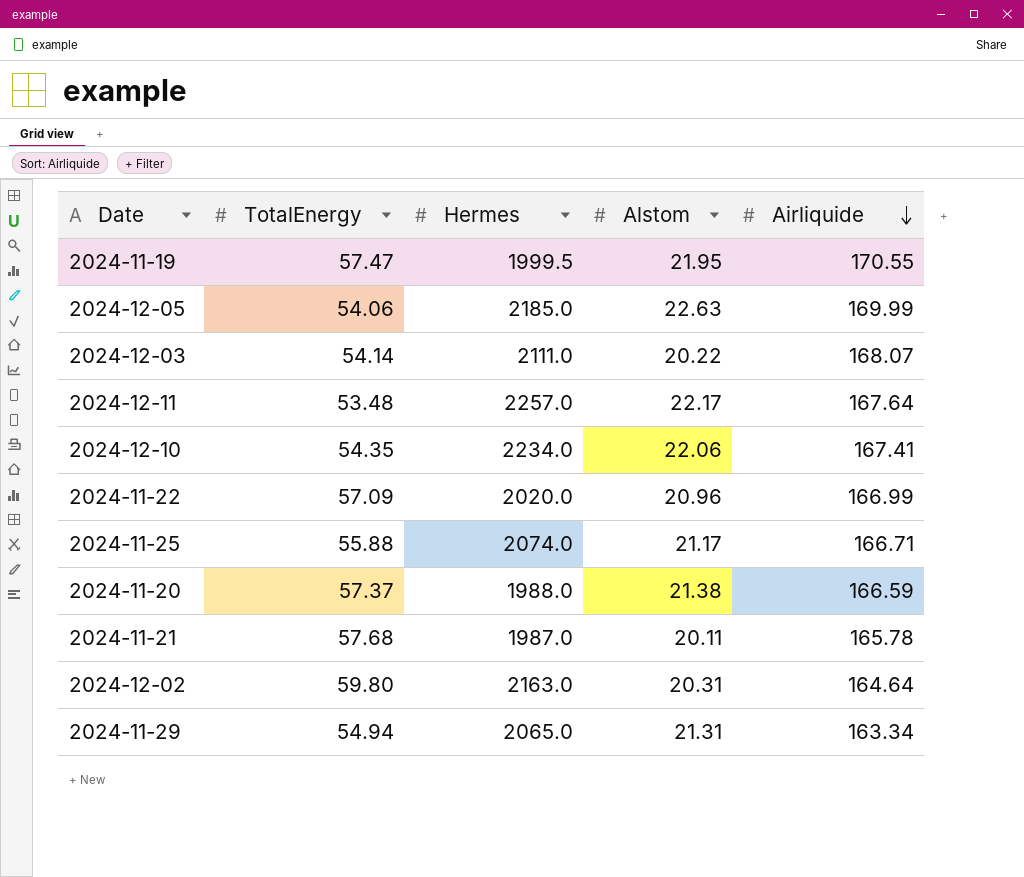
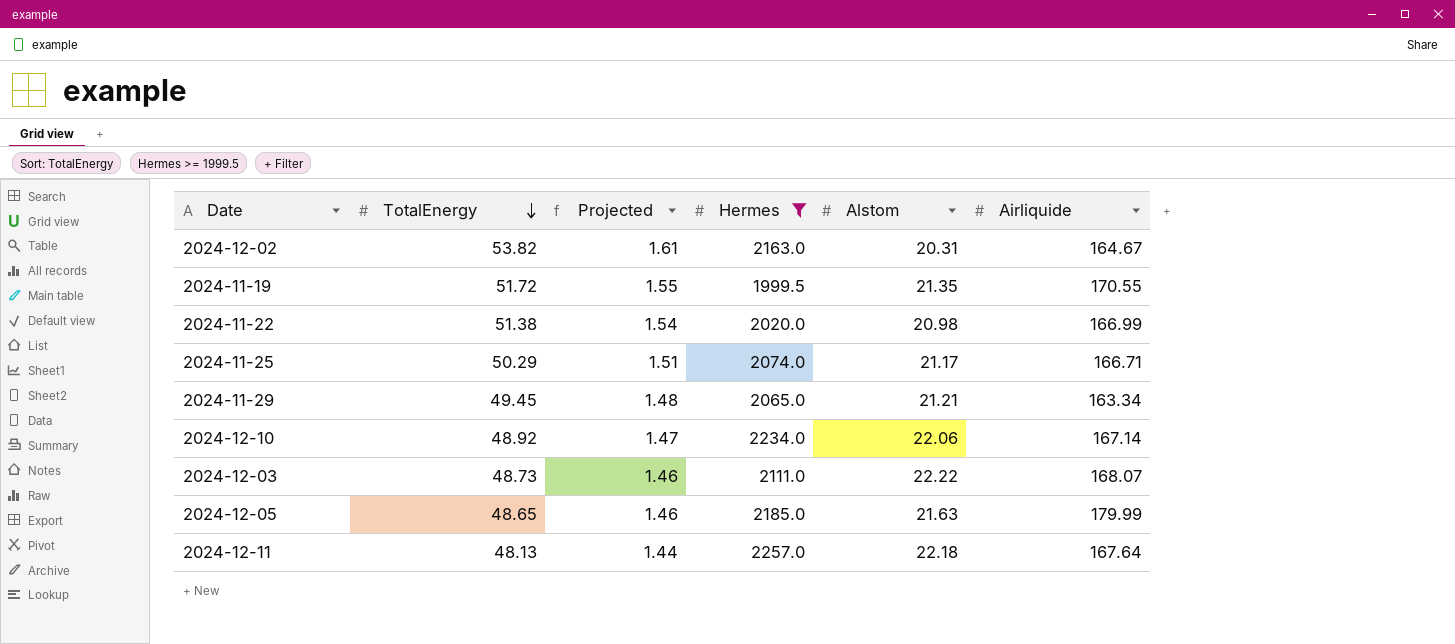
filter: none -> Hermes >= 1999.5
row order: Airliquide descending -> TotalEnergy descending
column Projected | formula: none -> [TotalEnergy] * 0.03
2024-12-02 | TotalEnergy: 59.80 -> 53.82
2024-12-02 | Airliquide: 164.64 -> 164.67
2024-11-19 | TotalEnergy: 57.47 -> 51.72
2024-11-19 | Alstom: 21.95 -> 21.35
2024-11-22 | TotalEnergy: 57.09 -> 51.38
2024-11-22 | Alstom: 20.96 -> 20.98
2024-11-25 | TotalEnergy: 55.88 -> 50.29
2024-11-29 | TotalEnergy: 54.94 -> 49.45
2024-11-29 | Alstom: 21.31 -> 21.21
2024-12-10 | TotalEnergy: 54.35 -> 48.92
2024-12-10 | Airliquide: 167.41 -> 167.14
2024-12-03 | TotalEnergy: 54.14 -> 48.73
2024-12-03 | Alstom: 20.22 -> 22.22
2024-12-05 | TotalEnergy: 54.06 -> 48.65
2024-12-05 | Alstom: 22.63 -> 21.63
2024-12-05 | Airliquide: 169.99 -> 179.99
2024-12-11 | TotalEnergy: 53.48 -> 48.13
2024-12-11 | Alstom: 22.17 -> 22.18

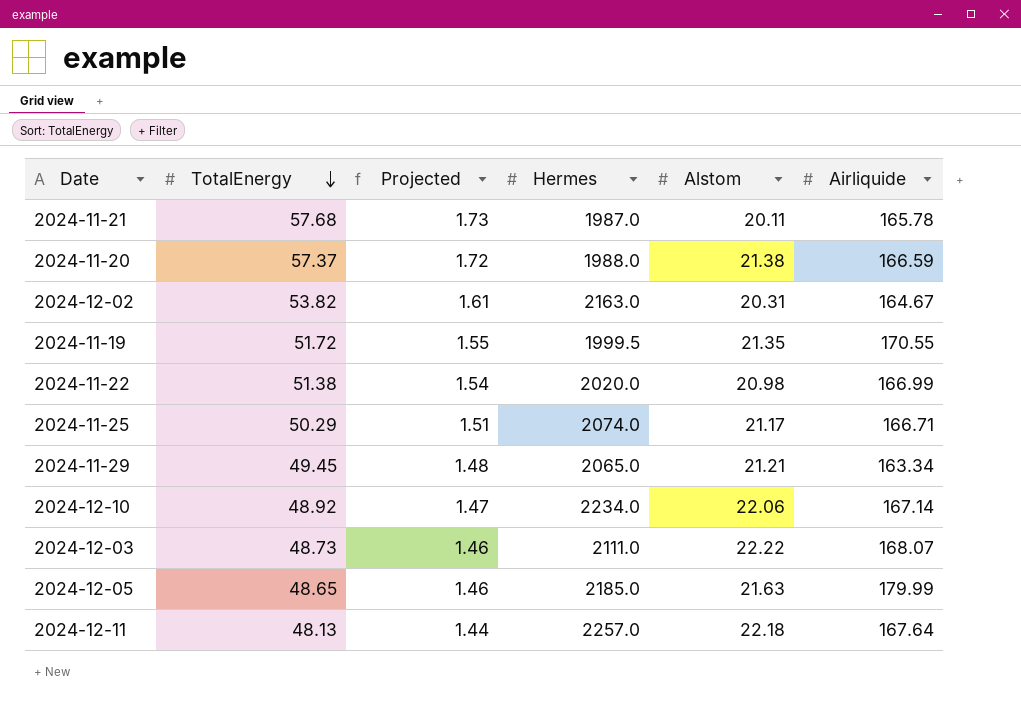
filter: Hermes >= 1999.5 -> none

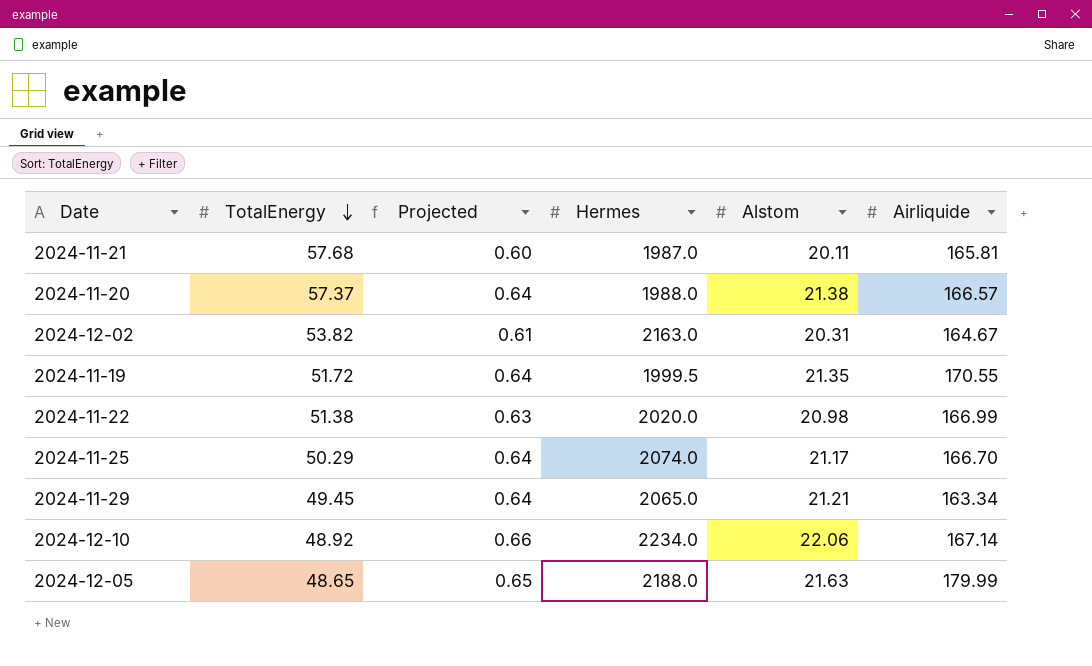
column Projected | formula: [TotalEnergy] * 0.03 -> [Alstom] * 0.03
row 2024-12-03: 48.73 | 1.46 | 2111.0 | 22.22 | 168.07 -> none
row 2024-12-11: 48.13 | 1.44 | 2257.0 | 22.18 | 167.64 -> none
2024-11-21 | Airliquide: 165.78 -> 165.81
2024-11-20 | Airliquide: 166.59 -> 166.57
2024-11-25 | Airliquide: 166.71 -> 166.70
2024-12-05 | Hermes: 2185.0 -> 2188.0

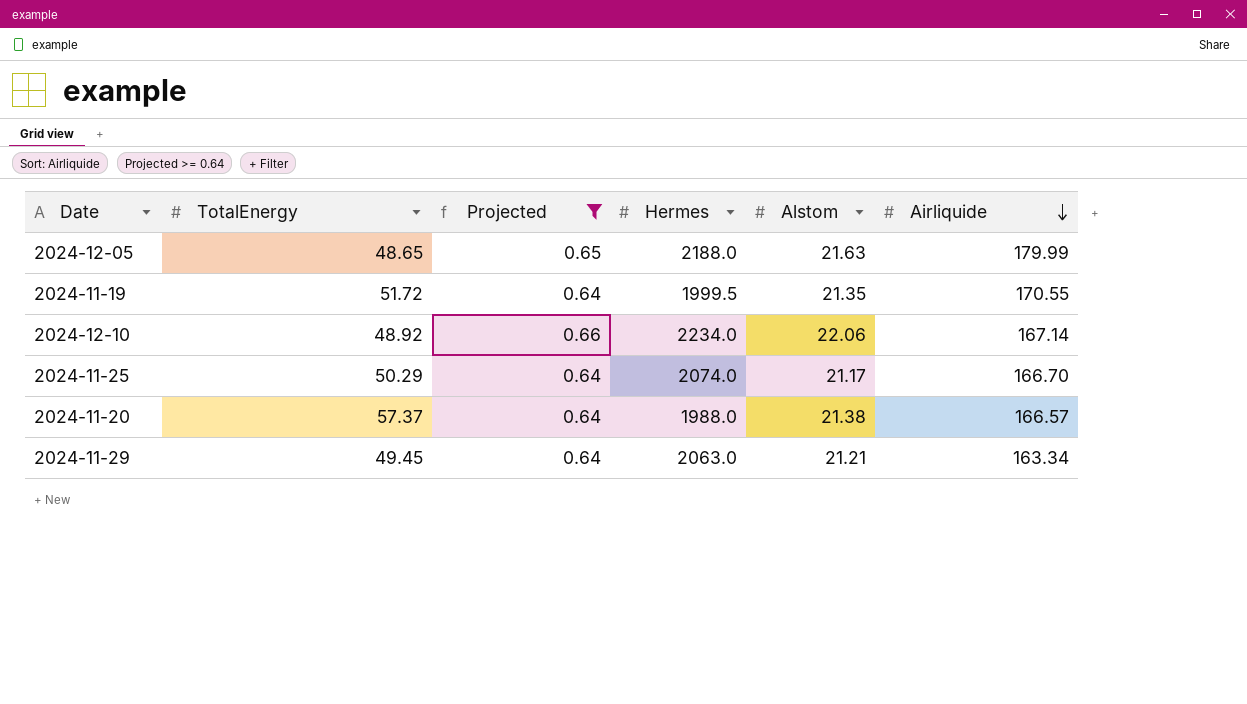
filter: none -> Projected >= 0.64
row order: TotalEnergy descending -> Airliquide descending
2024-11-29 | Hermes: 2065.0 -> 2063.0

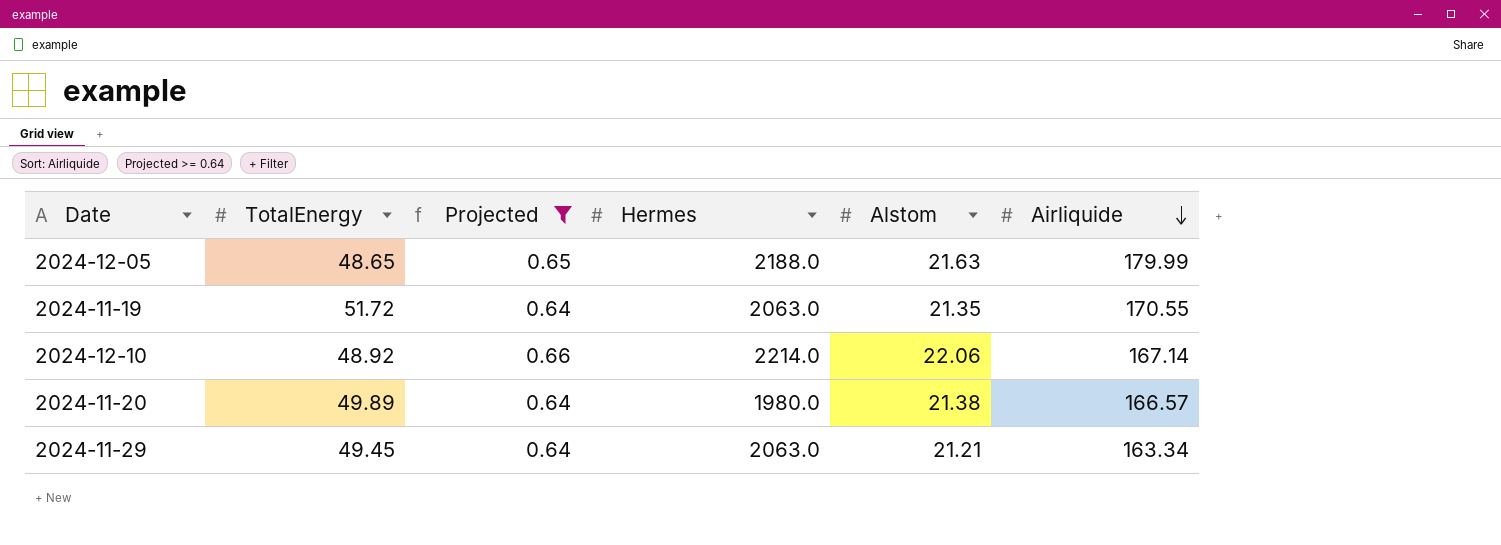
row 2024-11-25: 50.29 | 0.64 | 2074.0 | 21.17 | 166.70 -> none
2024-11-19 | Hermes: 1999.5 -> 2063.0
2024-12-10 | Hermes: 2234.0 -> 2214.0
2024-11-20 | TotalEnergy: 57.37 -> 49.89
2024-11-20 | Hermes: 1988.0 -> 1980.0

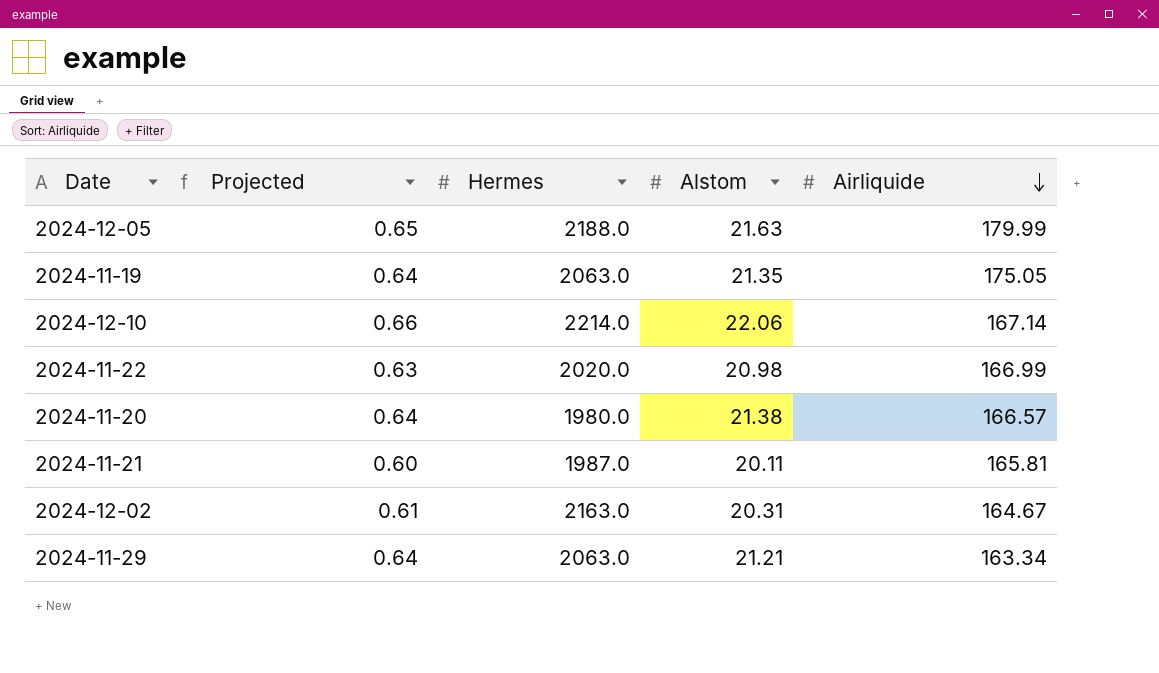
filter: Projected >= 0.64 -> none
column TotalEnergy | position: 2 -> none
2024-11-19 | Airliquide: 170.55 -> 175.05

